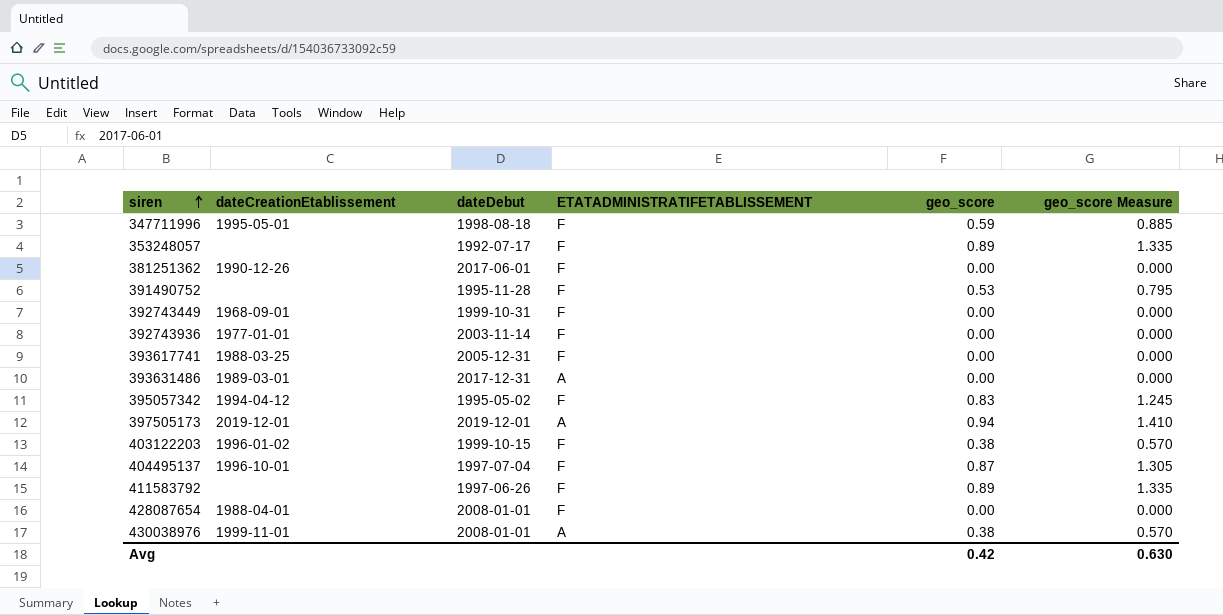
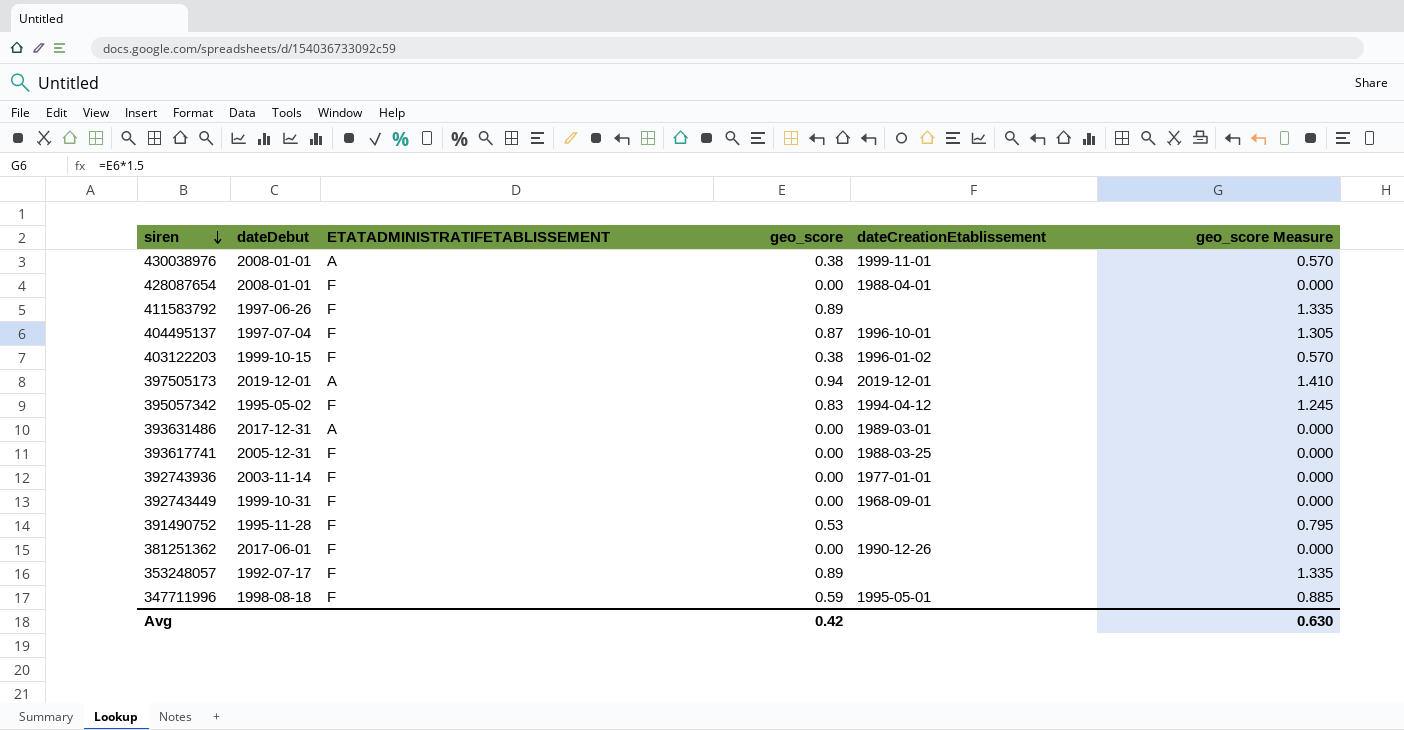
row order: siren ascending -> siren descending
column dateCreationEtablissement | position: 2 -> 5

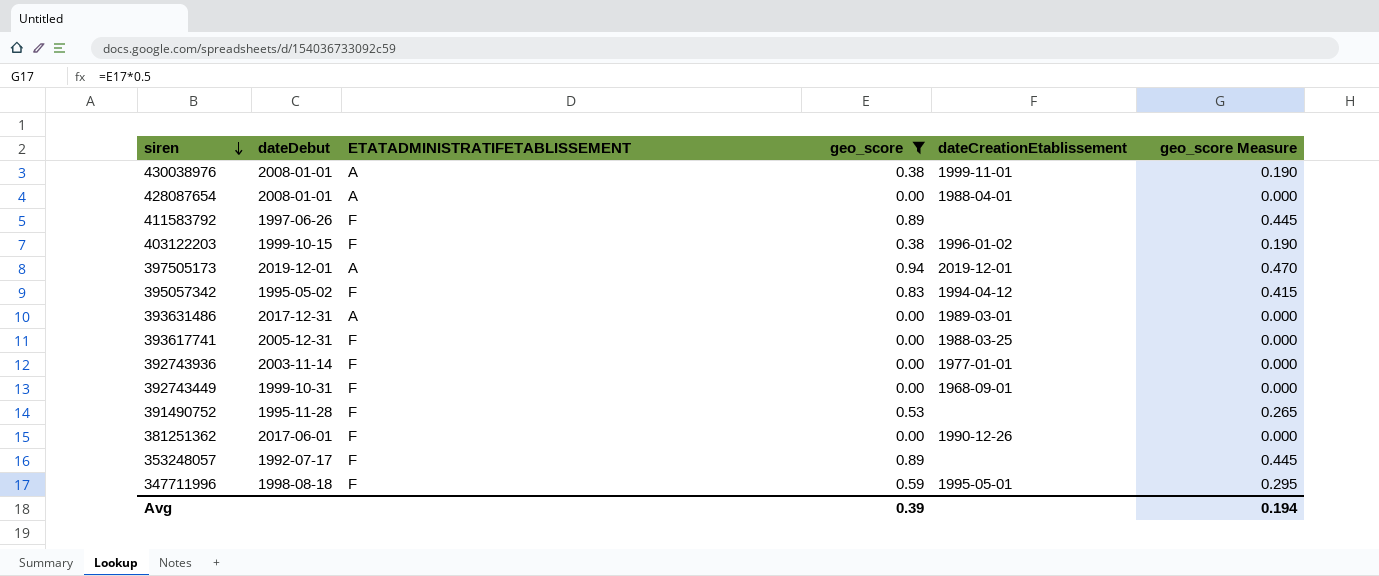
filter: none -> geo_score != 0.87
column geo_score Measure | formula: [geo_score] * 1.5 -> [geo_score] * 0.5
428087654 | ETATADMINISTRATIFETABLISSEMENT: F -> A
Avg | geo_score: 0.42 -> 0.39
Avg | geo_score Measure: 0.630 -> 0.194

